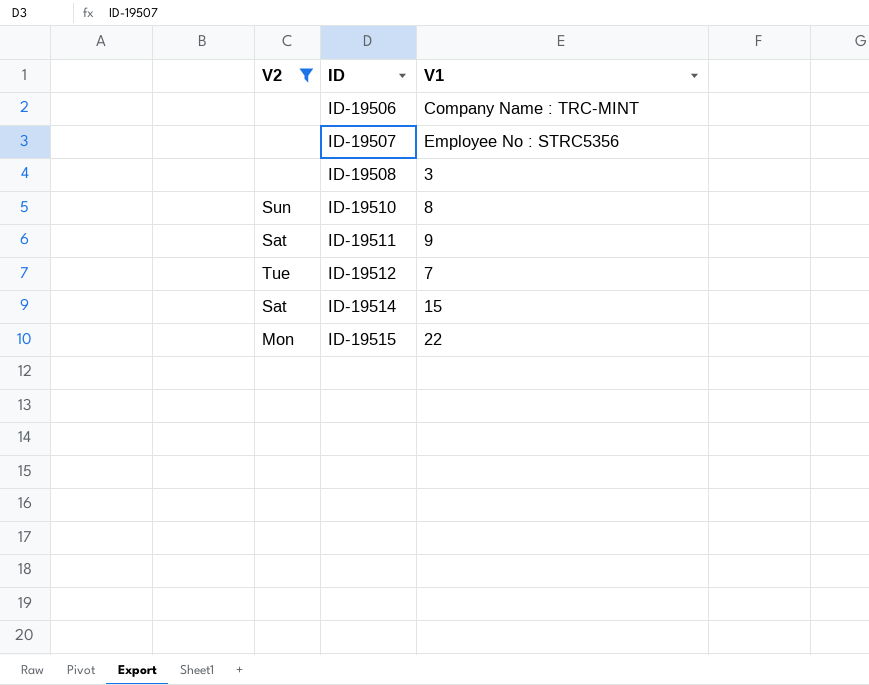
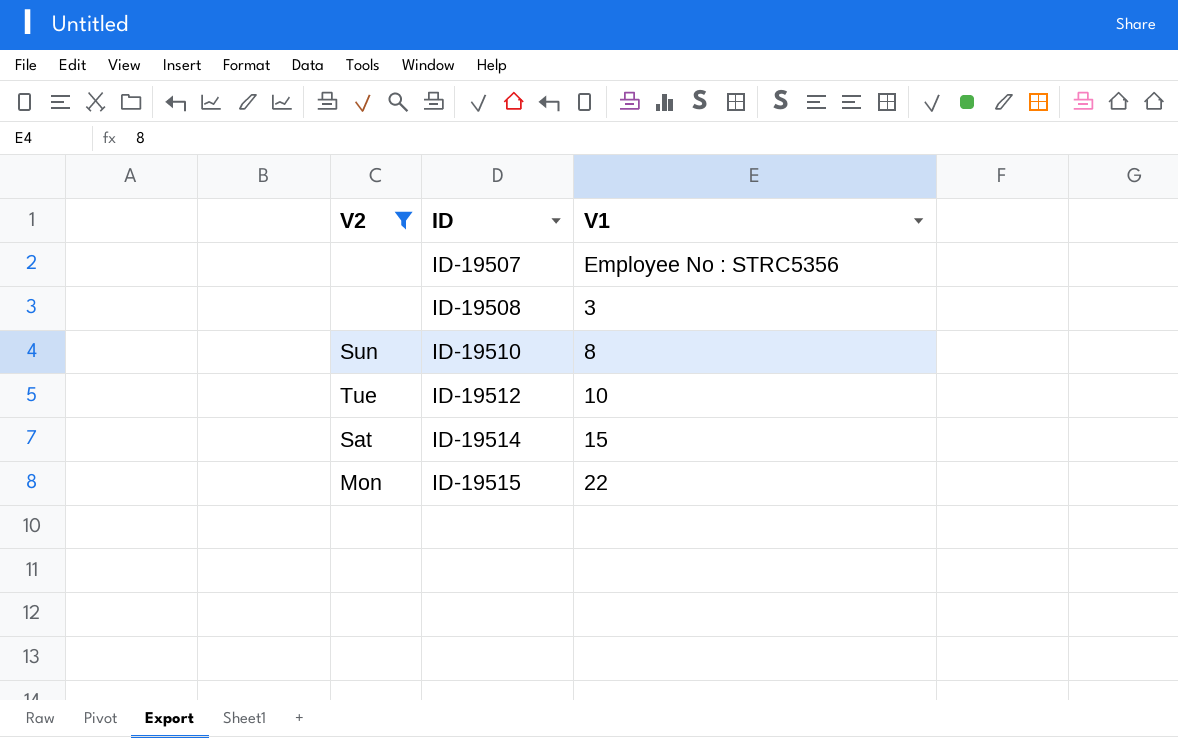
row ID-19506: none | Company Name : TRC-MINT -> none
row ID-19511: Sat | 9 -> none
ID-19512 | V1: 7 -> 10

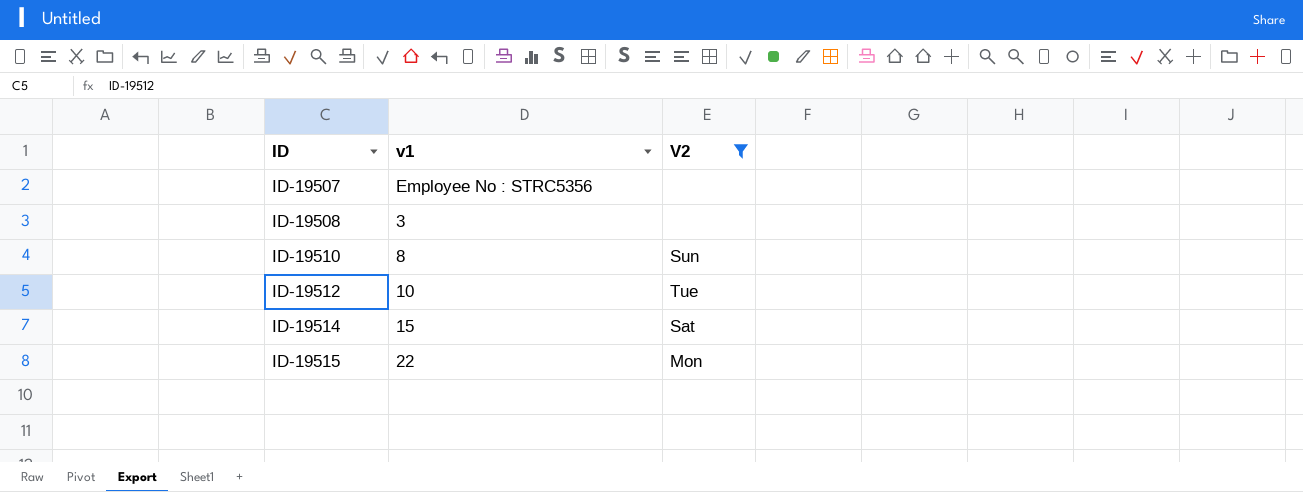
column name: V1 -> v1
column V2 | position: 1 -> 3

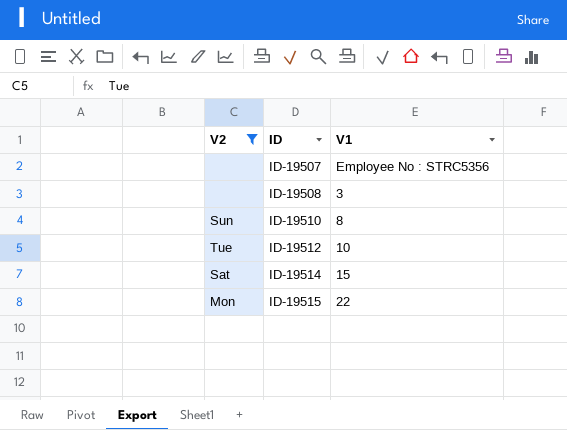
column V2 | position: 3 -> 1
column name: v1 -> V1

